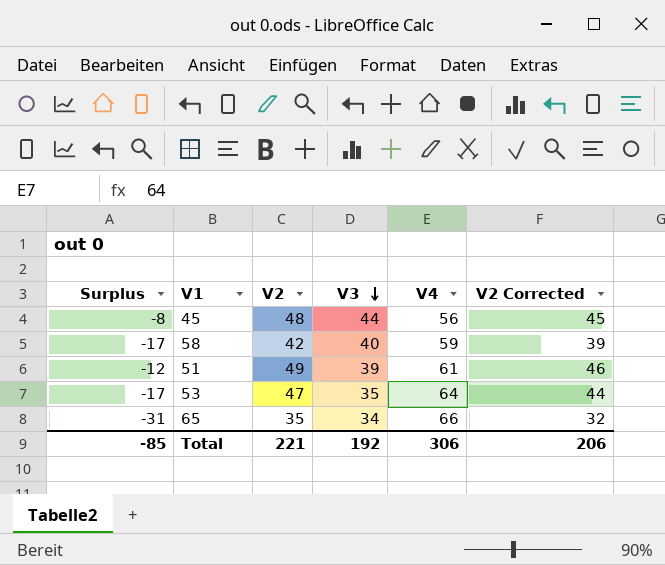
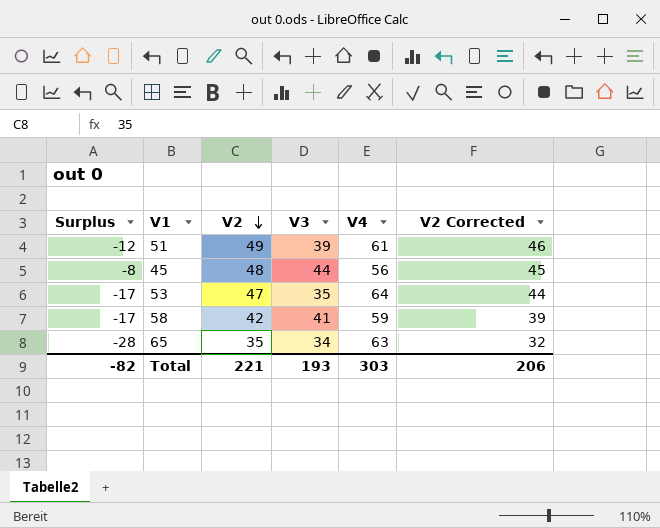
row order: V3 descending -> V2 descending
58 | V3: 40 -> 41
65 | Surplus: -31 -> -28
65 | V4: 66 -> 63
Total | Surplus: -85 -> -82
Total | V3: 192 -> 193
Total | V4: 306 -> 303

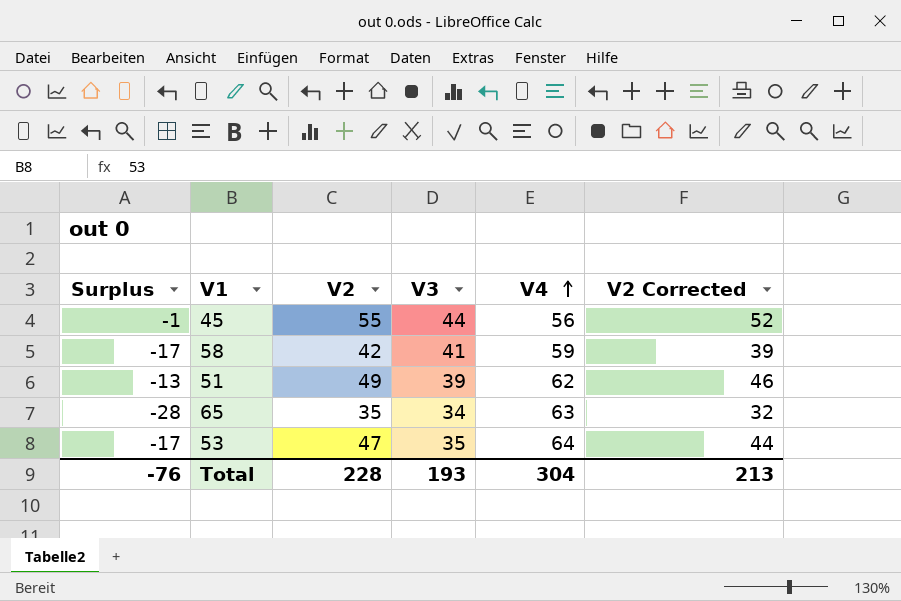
row order: V2 descending -> V4 ascending
45 | Surplus: -8 -> -1
45 | V2: 48 -> 55
45 | V2 Corrected: 45 -> 52
51 | Surplus: -12 -> -13
51 | V4: 61 -> 62
Total | Surplus: -82 -> -76
Total | V2: 221 -> 228
Total | V4: 303 -> 304
Total | V2 Corrected: 206 -> 213

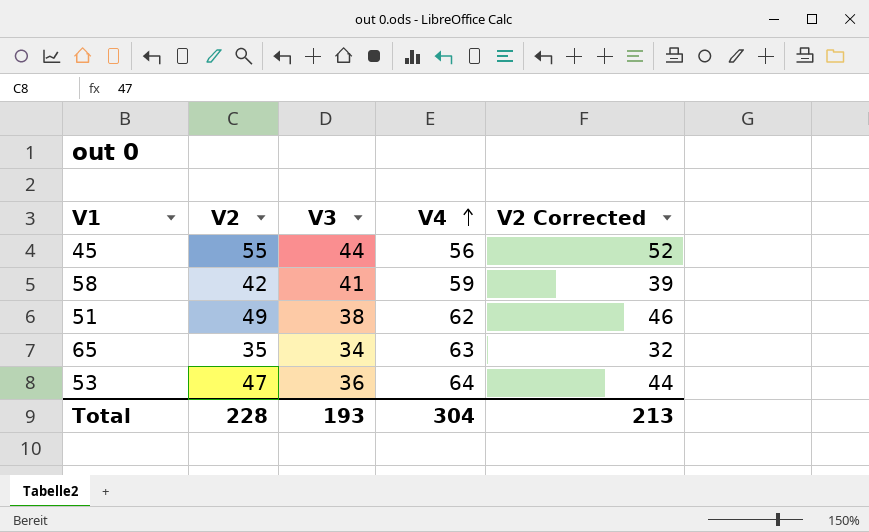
column Surplus | formula: [V2] - [V4] -> none
51 | V3: 39 -> 38
53 | V3: 35 -> 36

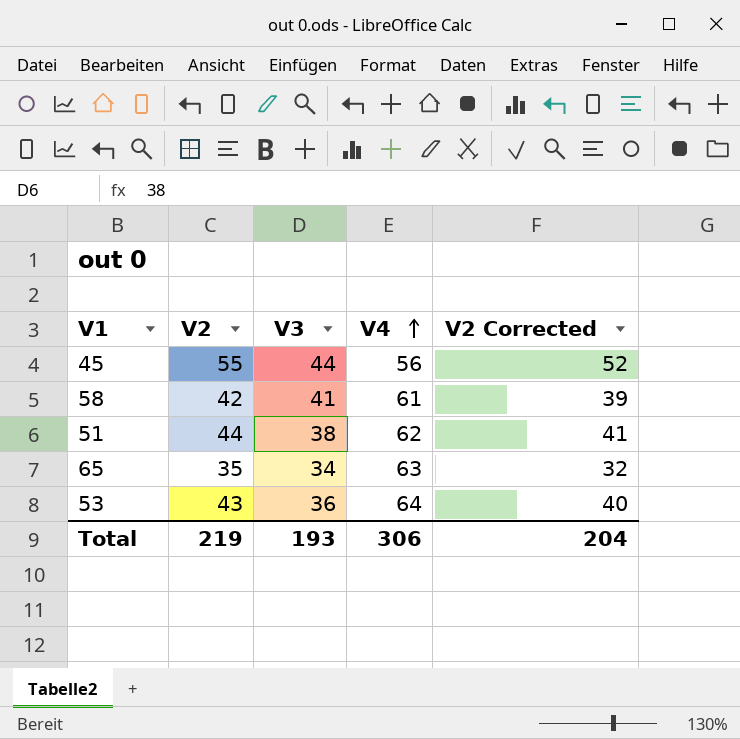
58 | V4: 59 -> 61
51 | V2: 49 -> 44
51 | V2 Corrected: 46 -> 41
53 | V2: 47 -> 43
53 | V2 Corrected: 44 -> 40
Total | V2: 228 -> 219
Total | V4: 304 -> 306
Total | V2 Corrected: 213 -> 204

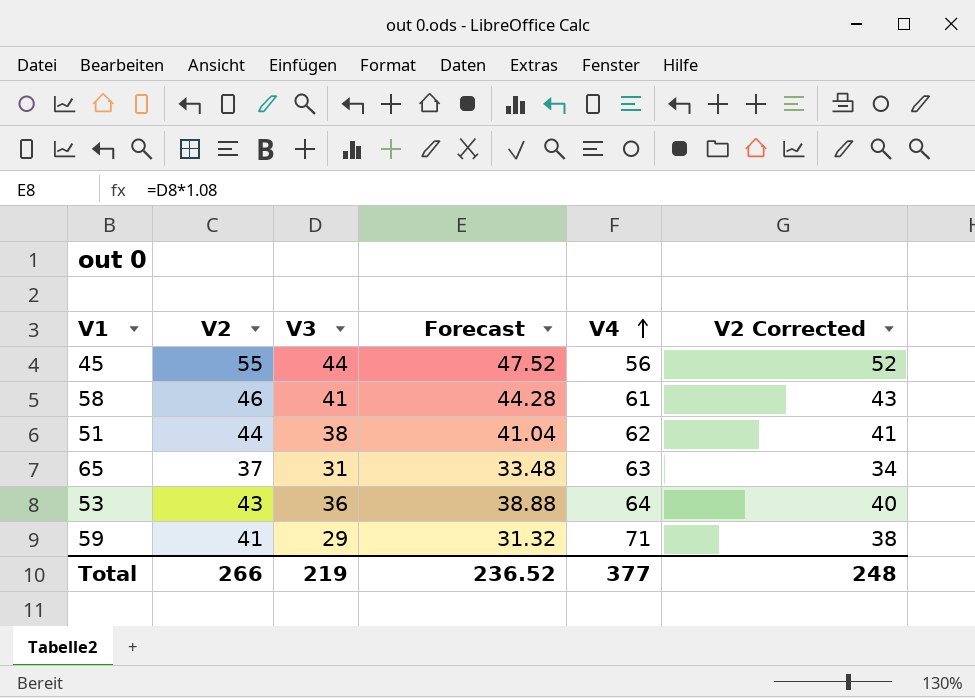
column Forecast | formula: none -> [V3] * 1.08
58 | V2: 42 -> 46
58 | V2 Corrected: 39 -> 43
65 | V2: 35 -> 37
65 | V3: 34 -> 31
65 | V2 Corrected: 32 -> 34
row 59: none -> 41 | 29 | 31.32 | 71 | 38
Total | V2: 219 -> 266
Total | V3: 193 -> 219
Total | V4: 306 -> 377
Total | V2 Corrected: 204 -> 248

